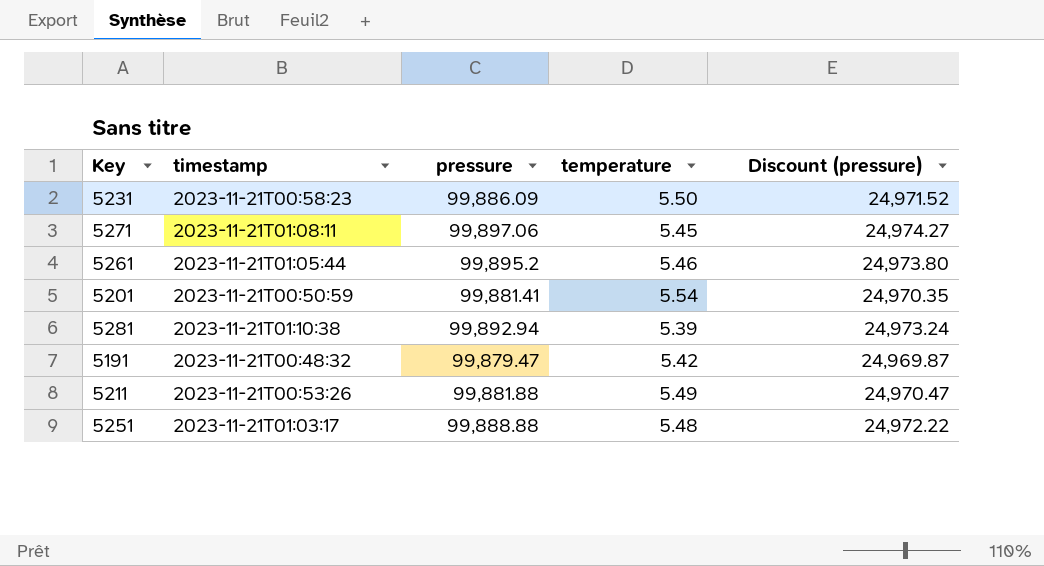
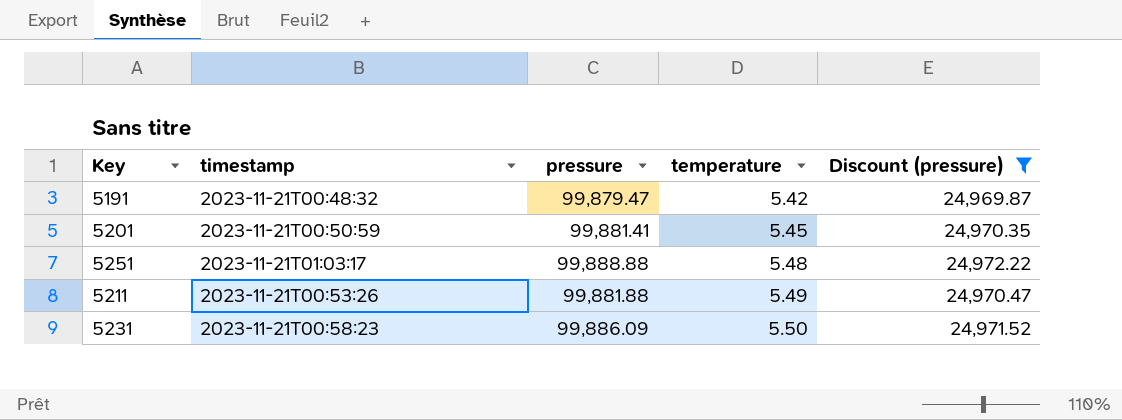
filter: none -> Discount (pressure) <= 24,972.22
row order: none -> temperature ascending
5201 | temperature: 5.54 -> 5.45

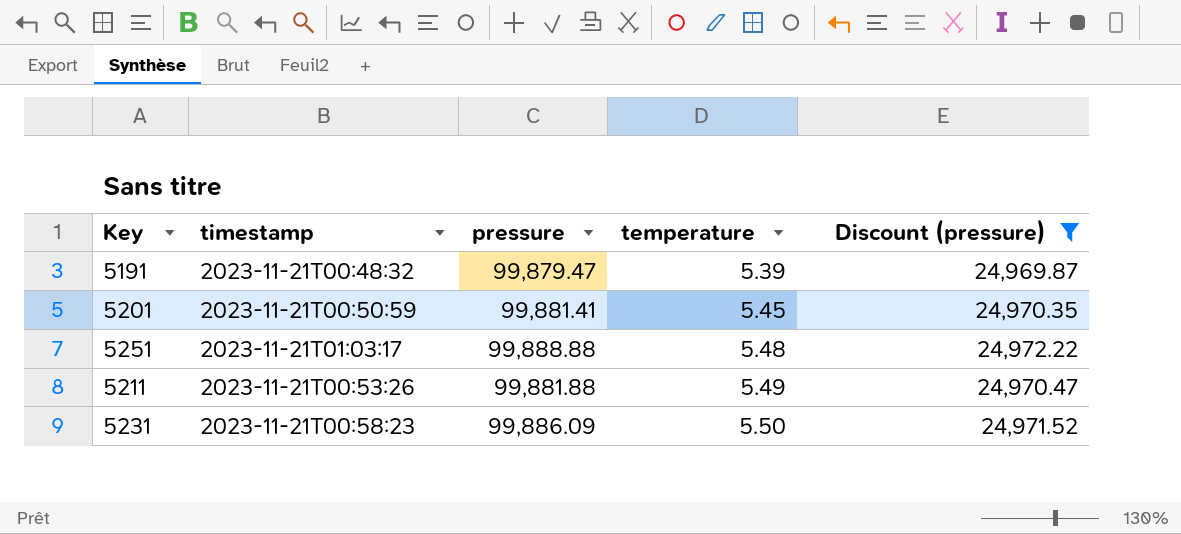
5191 | temperature: 5.42 -> 5.39

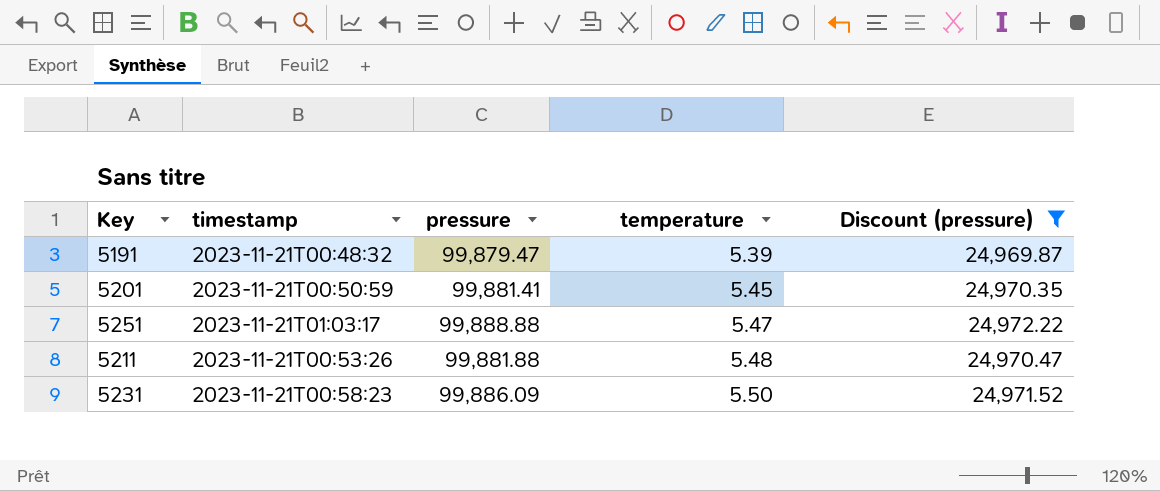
5251 | temperature: 5.48 -> 5.47
5211 | temperature: 5.49 -> 5.48

